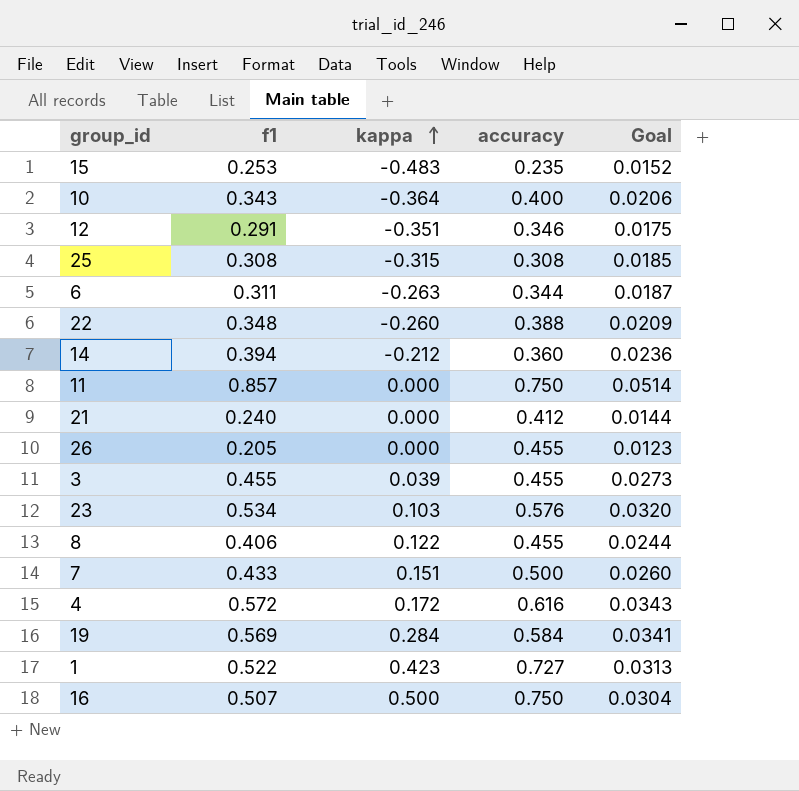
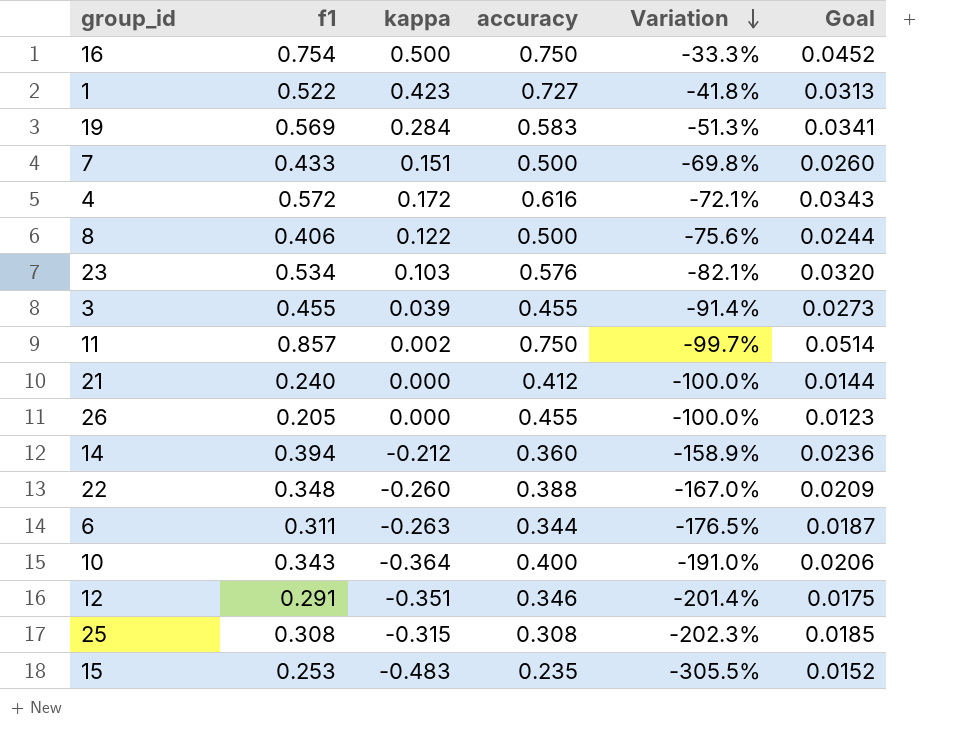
row order: kappa ascending -> Variation descending
column Variation | formula: none -> ([kappa] - [accuracy]) / [accuracy]
16 | f1: 0.507 -> 0.754
16 | Goal: 0.0304 -> 0.0452
19 | accuracy: 0.584 -> 0.583
8 | accuracy: 0.455 -> 0.500
11 | kappa: 0.000 -> 0.002

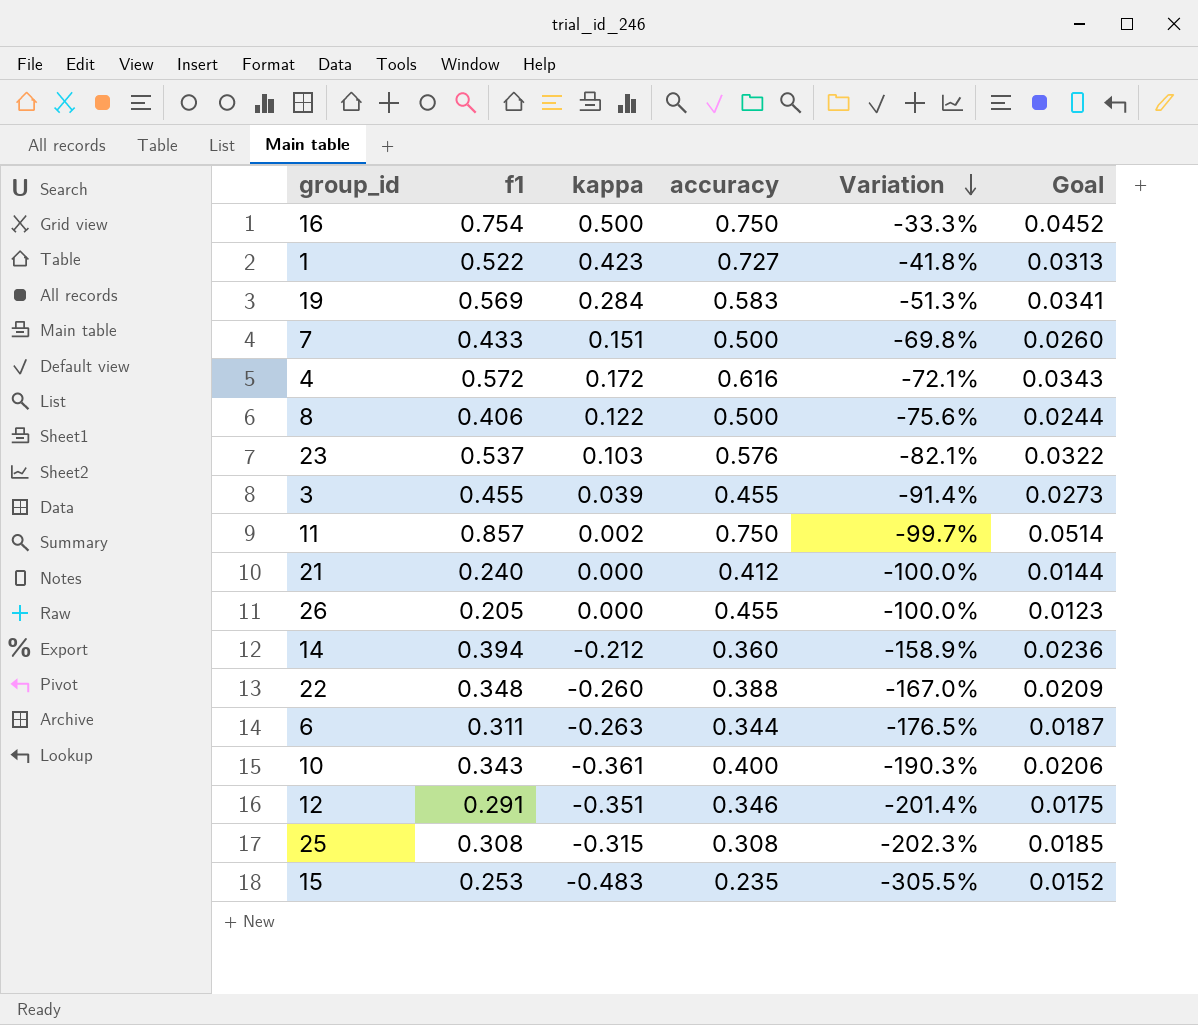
23 | f1: 0.534 -> 0.537
23 | Goal: 0.0320 -> 0.0322
10 | kappa: -0.364 -> -0.361
10 | Variation: -191.0% -> -190.3%

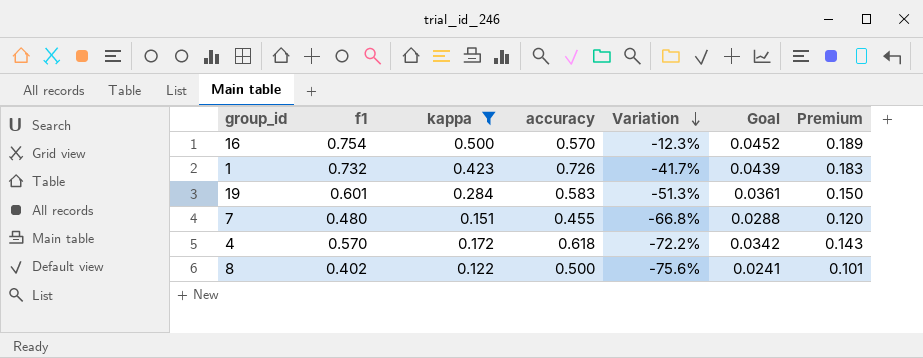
filter: none -> kappa >= 0.122
column Premium | formula: none -> [f1] * 0.25
16 | accuracy: 0.750 -> 0.570
16 | Variation: -33.3% -> -12.3%
1 | f1: 0.522 -> 0.732
1 | accuracy: 0.727 -> 0.726
1 | Variation: -41.8% -> -41.7%
1 | Goal: 0.0313 -> 0.0439
19 | f1: 0.569 -> 0.601
19 | Goal: 0.0341 -> 0.0361
7 | f1: 0.433 -> 0.480
7 | accuracy: 0.500 -> 0.455
7 | Variation: -69.8% -> -66.8%
7 | Goal: 0.0260 -> 0.0288
4 | f1: 0.572 -> 0.570
4 | accuracy: 0.616 -> 0.618
4 | Variation: -72.1% -> -72.2%
4 | Goal: 0.0343 -> 0.0342
8 | f1: 0.406 -> 0.402
8 | Goal: 0.0244 -> 0.0241

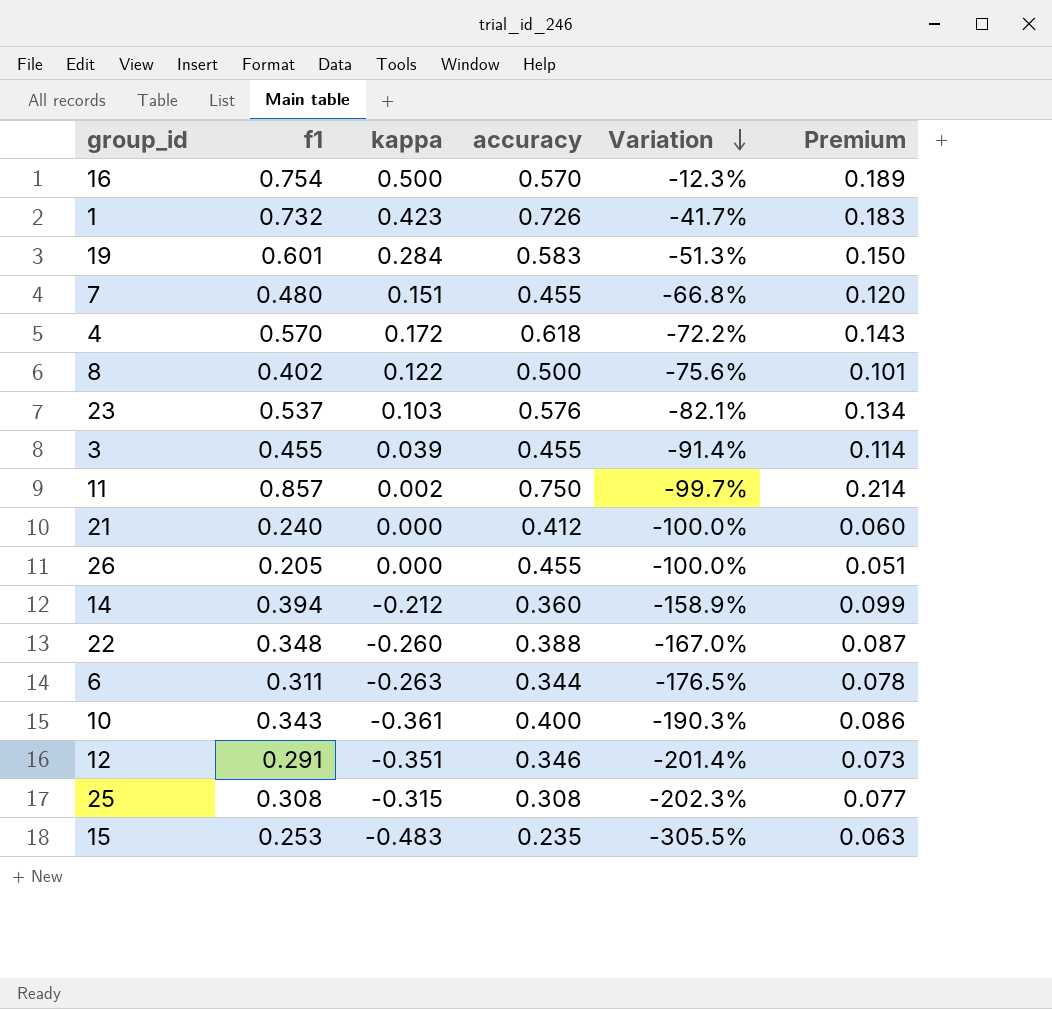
filter: kappa >= 0.122 -> none
column Goal | formula: [f1] * 0.06 -> none

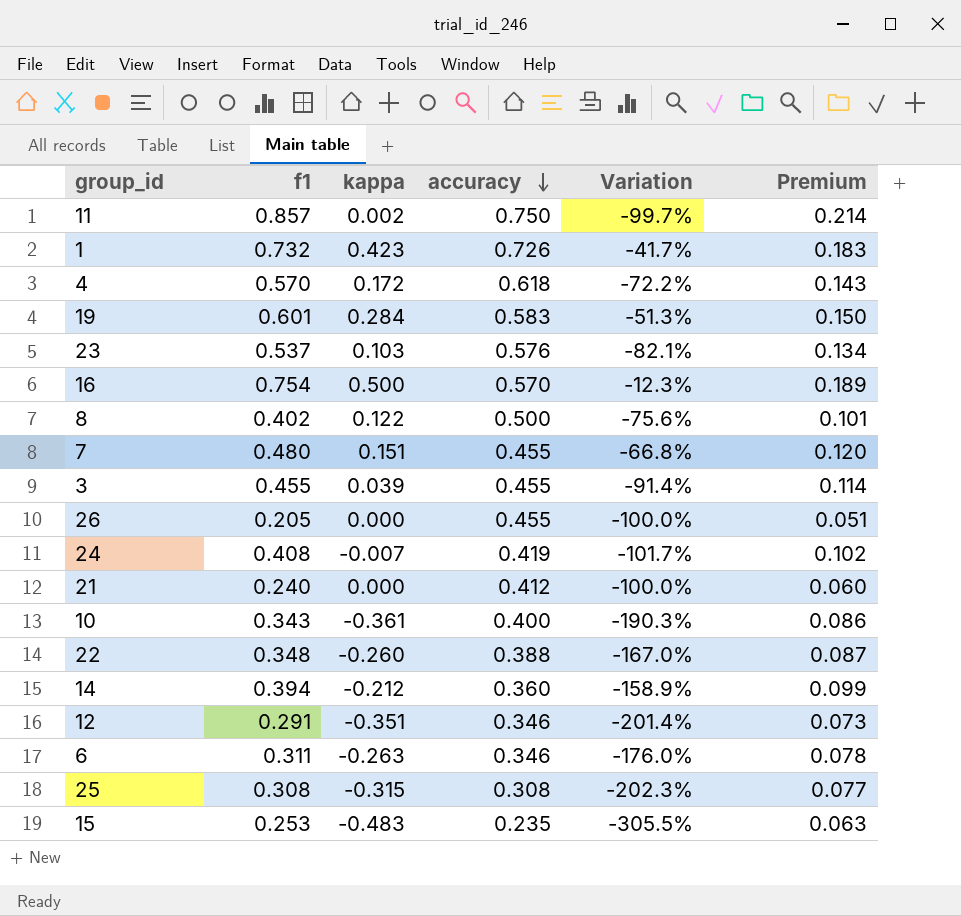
row order: Variation descending -> accuracy descending
row 24: none -> 0.408 | -0.007 | 0.419 | -101.7% | 0.102
6 | accuracy: 0.344 -> 0.346
6 | Variation: -176.5% -> -176.0%

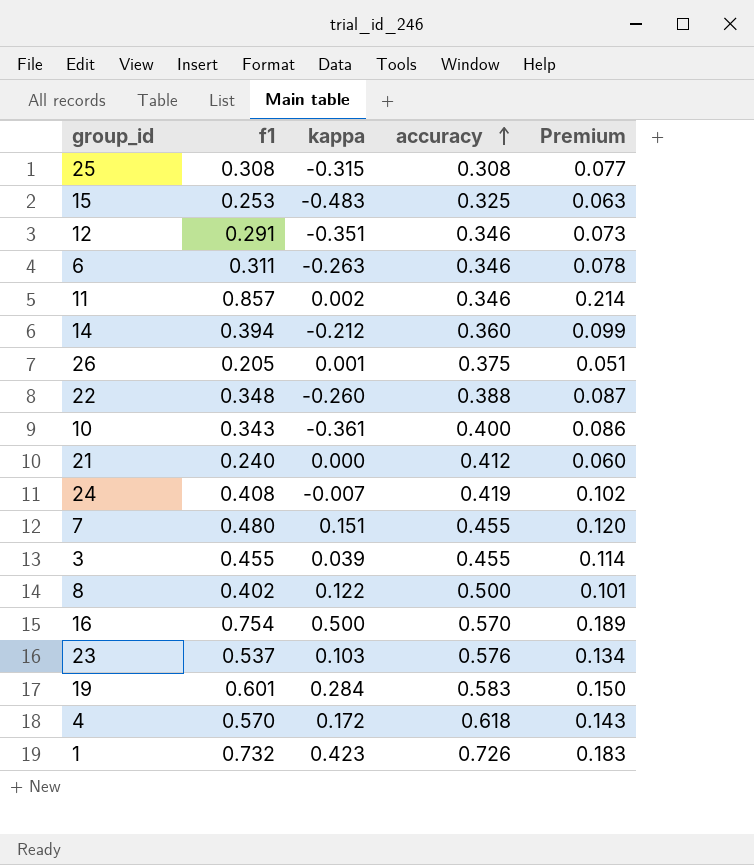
row order: accuracy descending -> accuracy ascending
column Variation | formula: ([kappa] - [accuracy]) / [accuracy] -> none
15 | accuracy: 0.235 -> 0.325
11 | accuracy: 0.750 -> 0.346
26 | kappa: 0.000 -> 0.001
26 | accuracy: 0.455 -> 0.375

